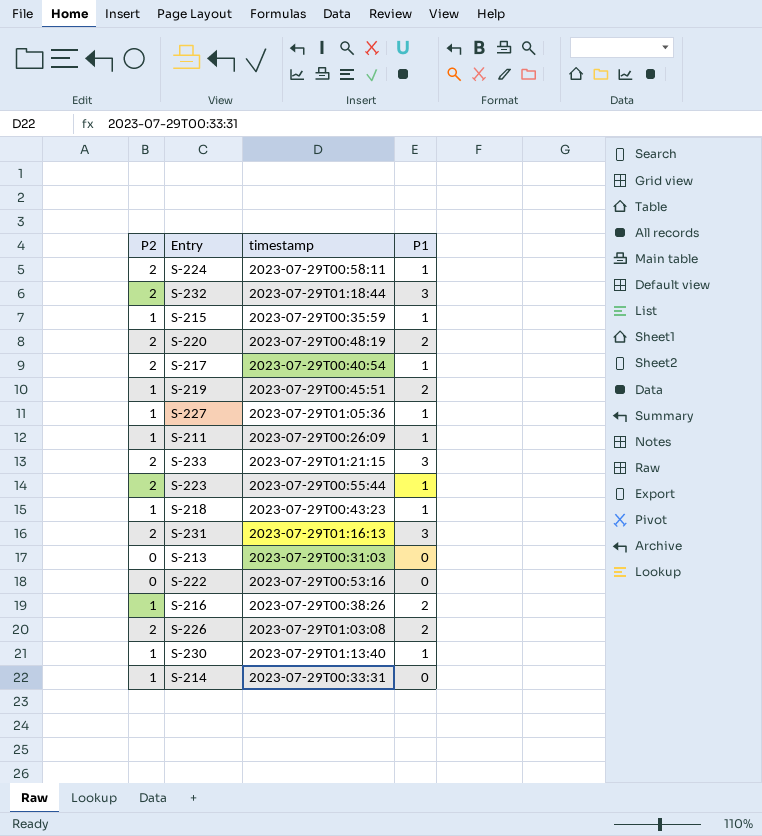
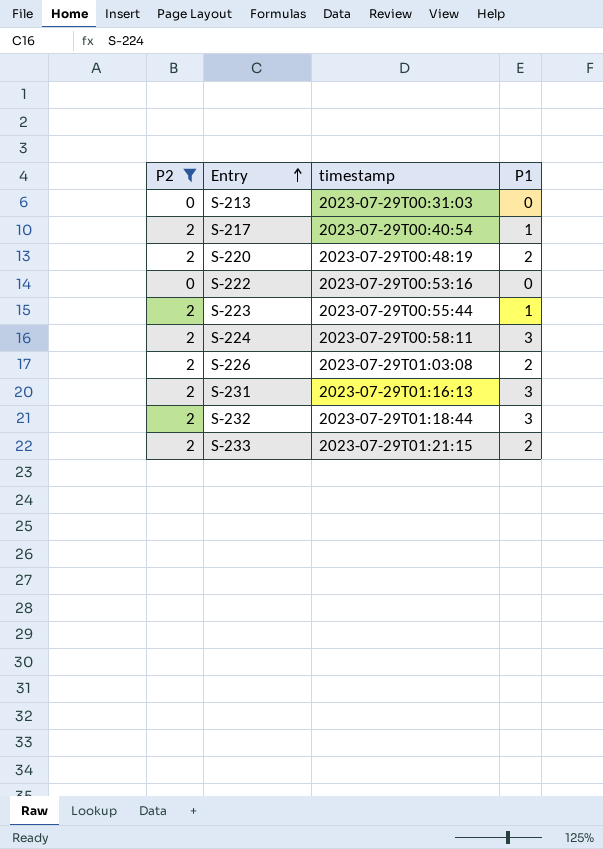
filter: none -> P2 != 1
row order: none -> Entry ascending
S-224 | P1: 1 -> 3
S-233 | P1: 3 -> 2

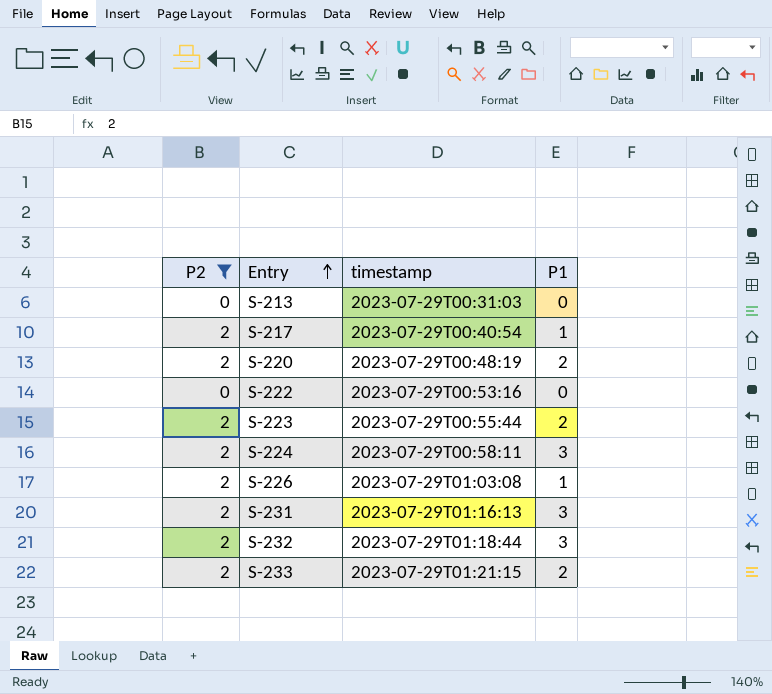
S-223 | P1: 1 -> 2
S-226 | P1: 2 -> 1

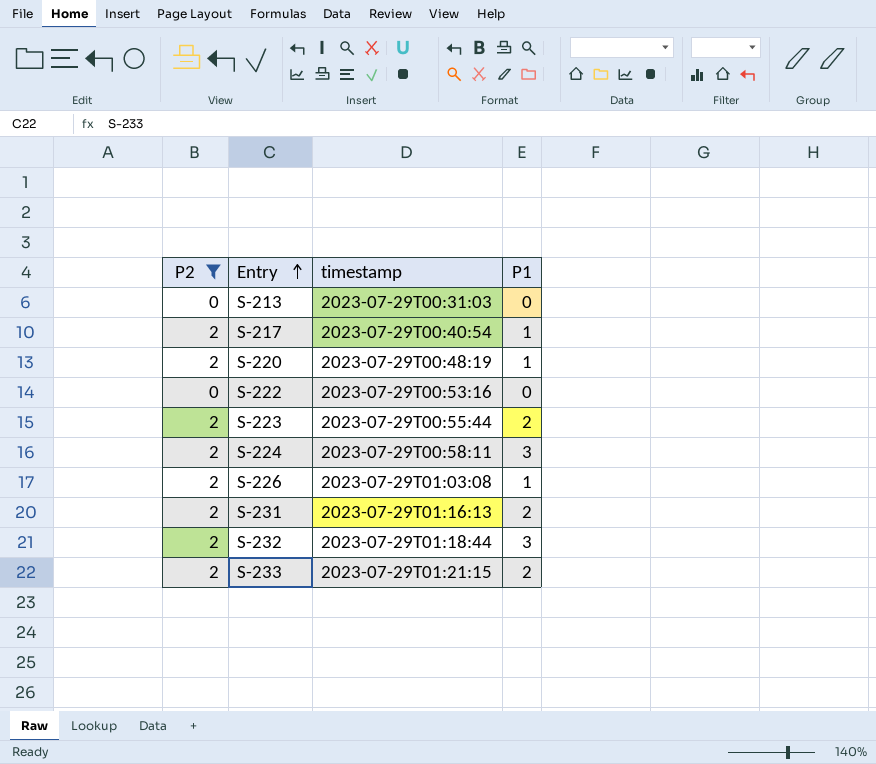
S-220 | P1: 2 -> 1
S-231 | P1: 3 -> 2

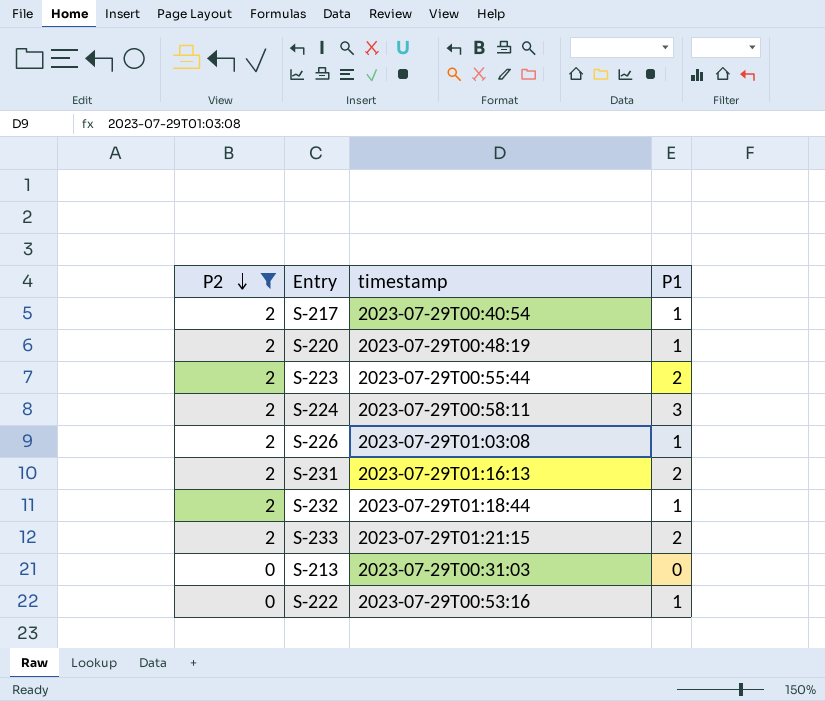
row order: Entry ascending -> P2 descending
S-232 | P1: 3 -> 1
S-222 | P1: 0 -> 1

